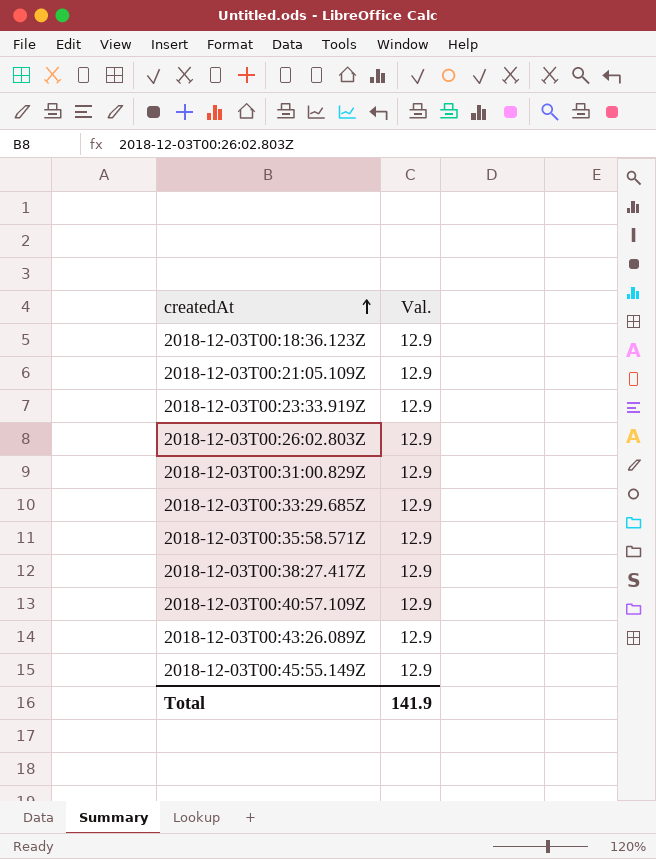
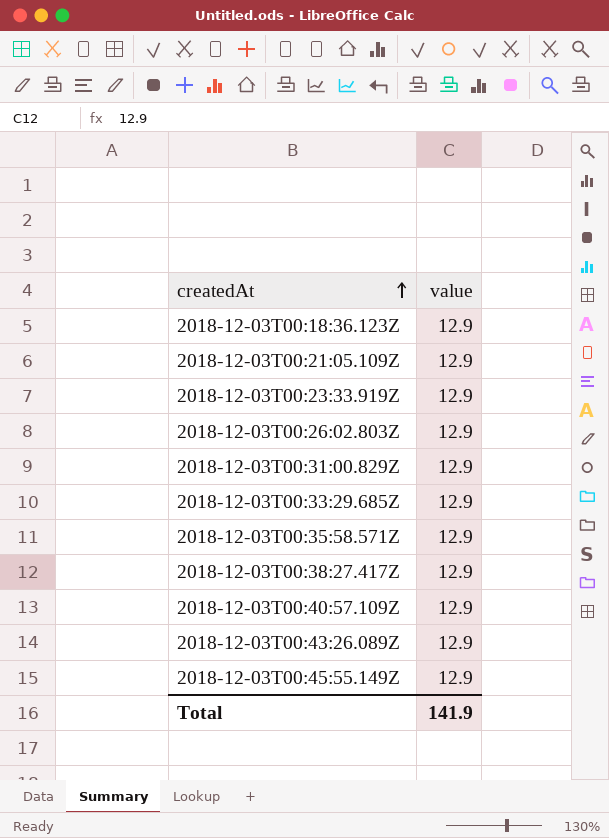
column name: Val. -> value

